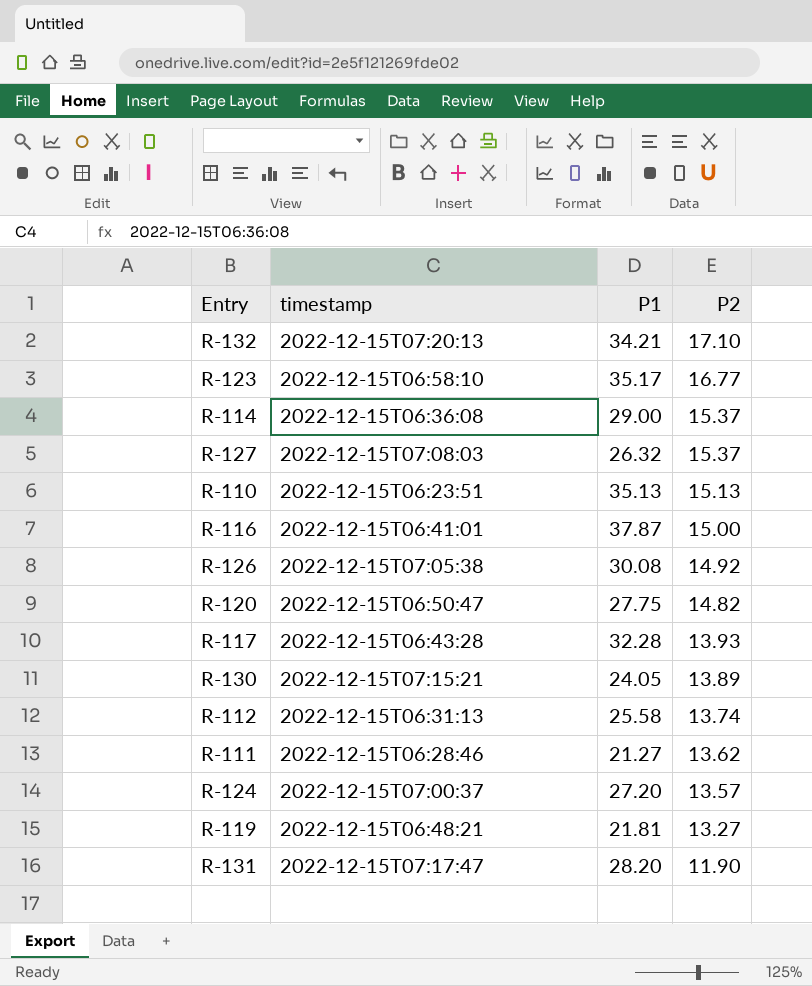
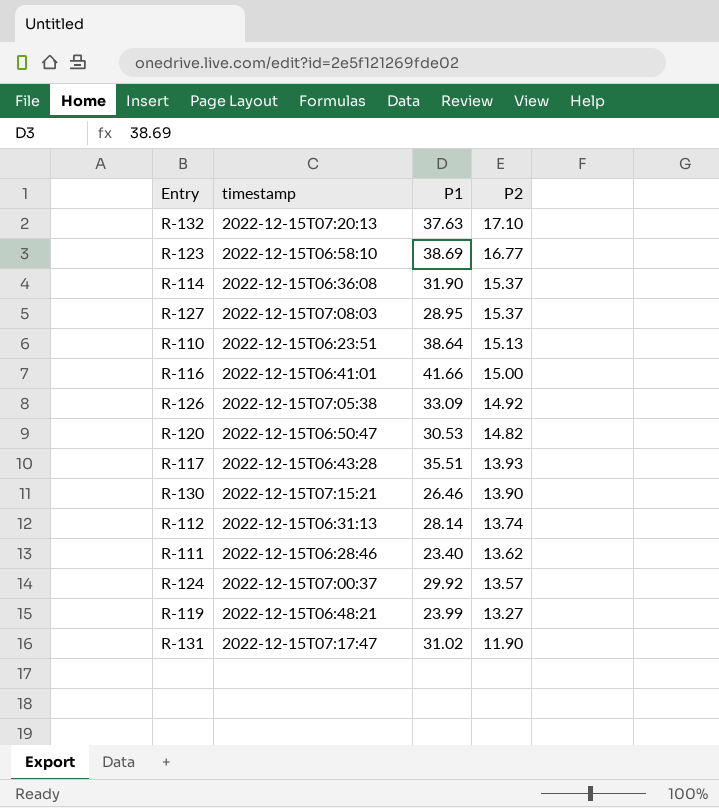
R-132 | P1: 34.21 -> 37.63
R-123 | P1: 35.17 -> 38.69
R-114 | P1: 29.00 -> 31.90
R-127 | P1: 26.32 -> 28.95
R-110 | P1: 35.13 -> 38.64
R-116 | P1: 37.87 -> 41.66
R-126 | P1: 30.08 -> 33.09
R-120 | P1: 27.75 -> 30.53
R-117 | P1: 32.28 -> 35.51
R-130 | P1: 24.05 -> 26.46
R-130 | P2: 13.89 -> 13.90
R-112 | P1: 25.58 -> 28.14
R-111 | P1: 21.27 -> 23.40
R-124 | P1: 27.20 -> 29.92
R-119 | P1: 21.81 -> 23.99
R-131 | P1: 28.20 -> 31.02

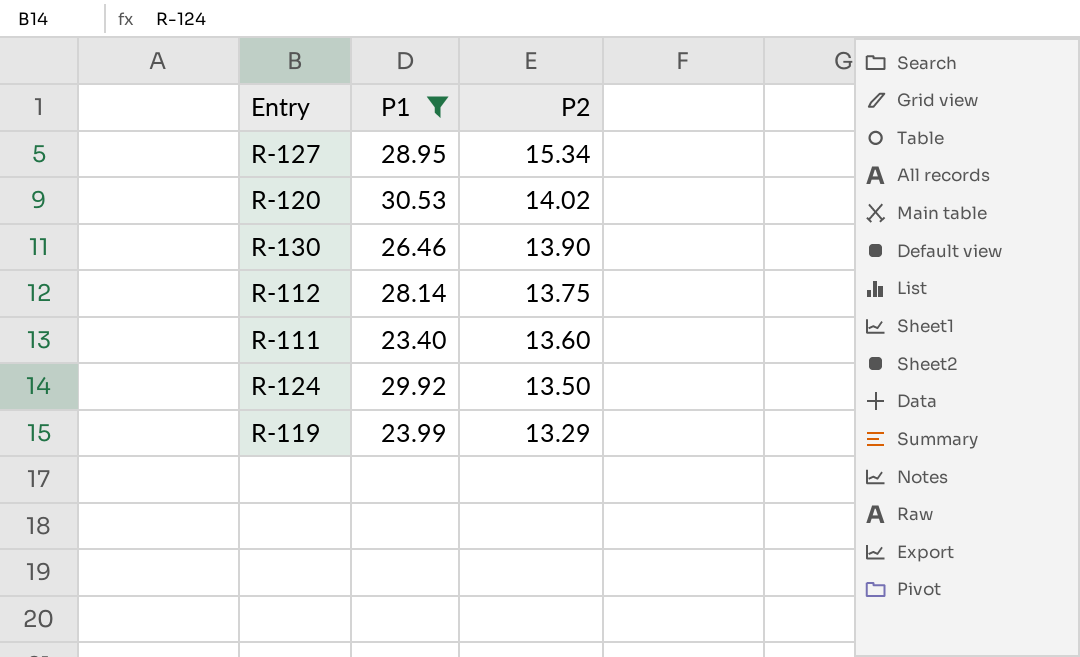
filter: none -> P1 <= 30.53
column timestamp | position: 2 -> none
R-127 | P2: 15.37 -> 15.34
R-120 | P2: 14.82 -> 14.02
R-112 | P2: 13.74 -> 13.75
R-111 | P2: 13.62 -> 13.60
R-124 | P2: 13.57 -> 13.50
R-119 | P2: 13.27 -> 13.29

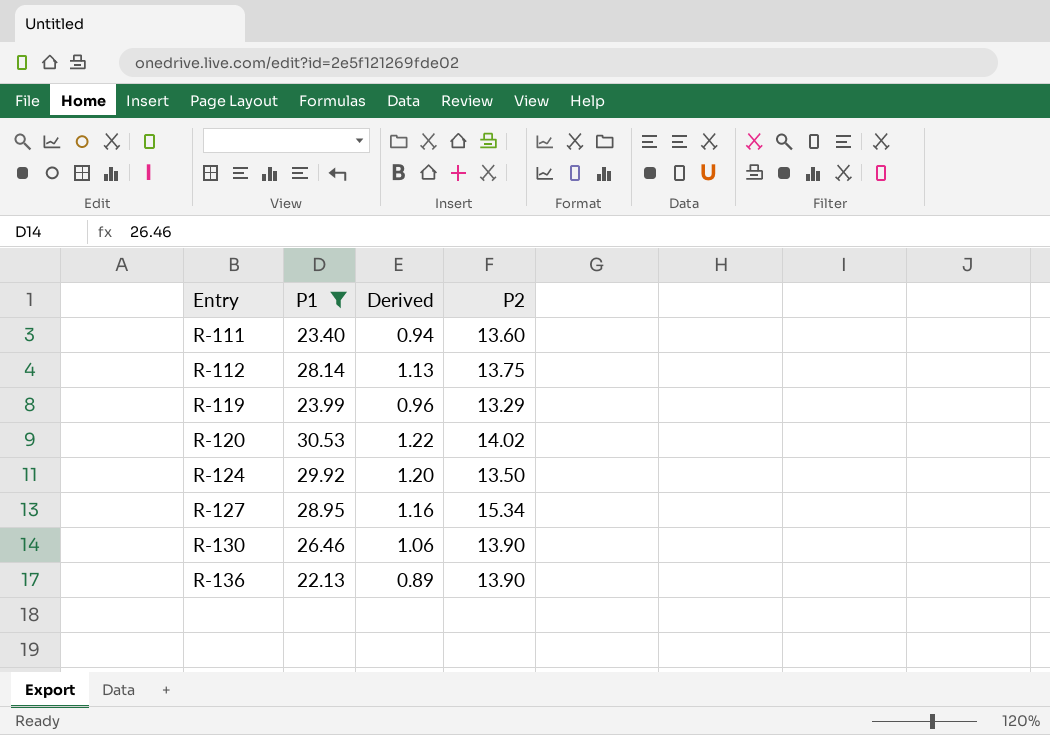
row order: P2 descending -> Entry ascending
column Derived | formula: none -> [P1] * 0.04
row R-136: none -> 22.13 | 0.89 | 13.90

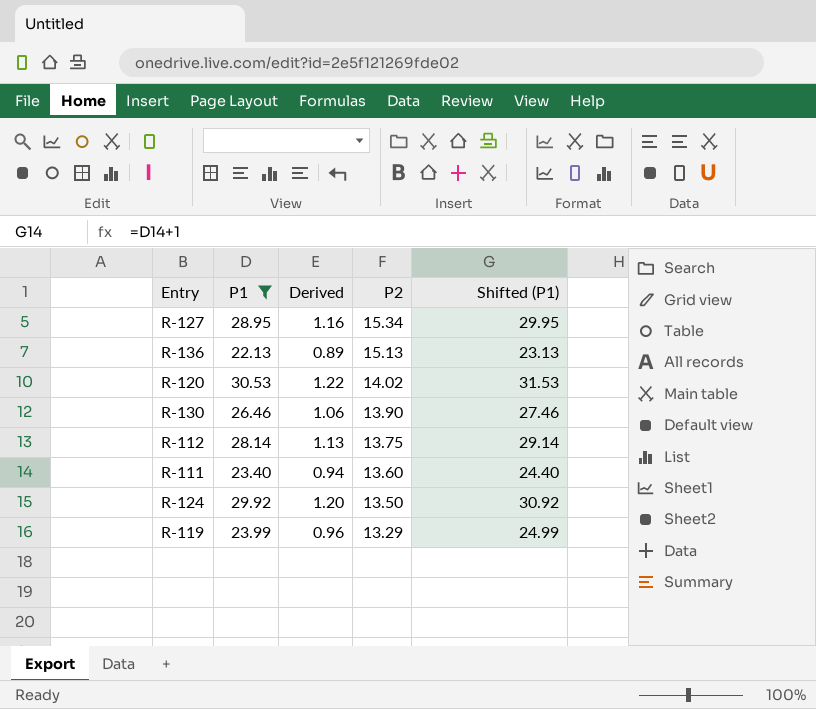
row order: Entry ascending -> P2 descending
column Shifted (P1) | formula: none -> [P1] + 1
R-136 | P2: 13.90 -> 15.13

